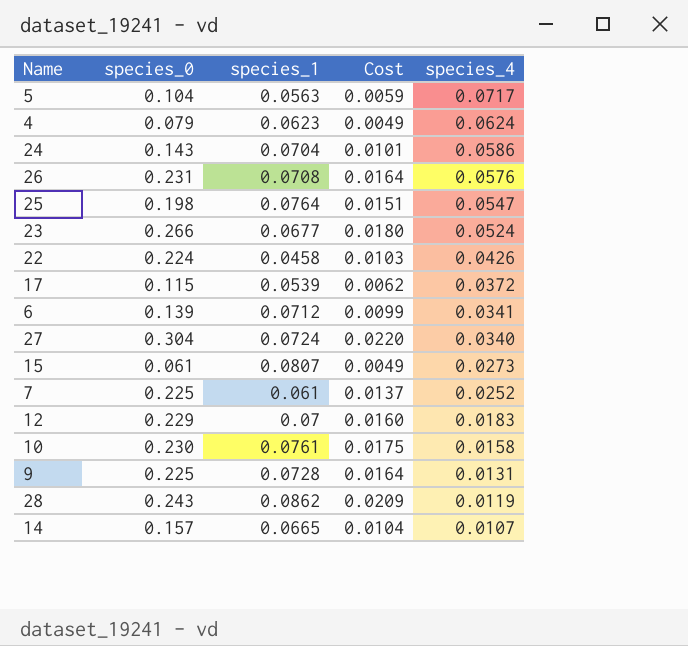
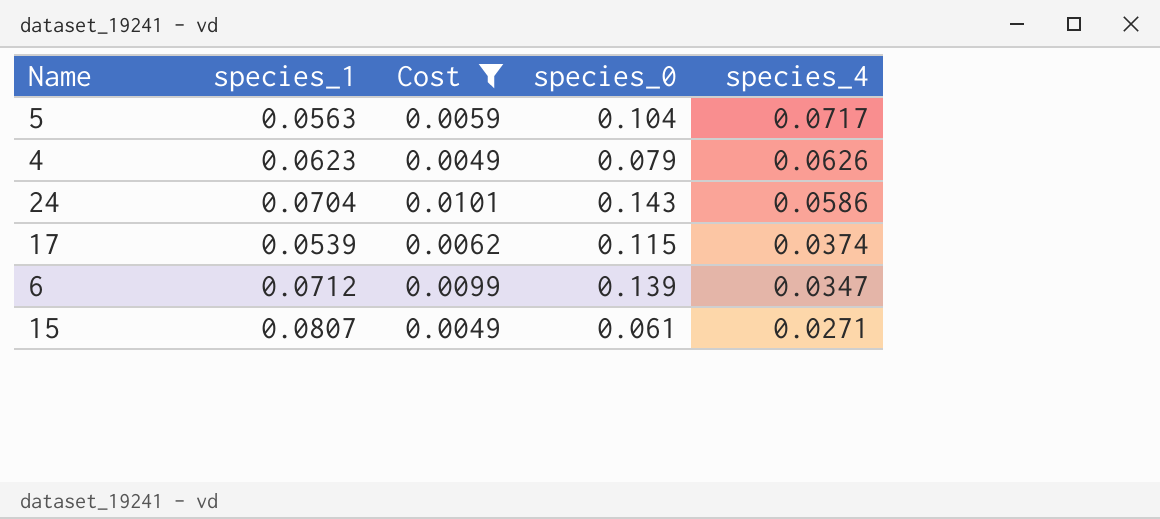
filter: none -> Cost <= 0.0101
column species_0 | position: 2 -> 4
4 | species_4: 0.0624 -> 0.0626
17 | species_4: 0.0372 -> 0.0374
6 | species_4: 0.0341 -> 0.0347
15 | species_4: 0.0273 -> 0.0271

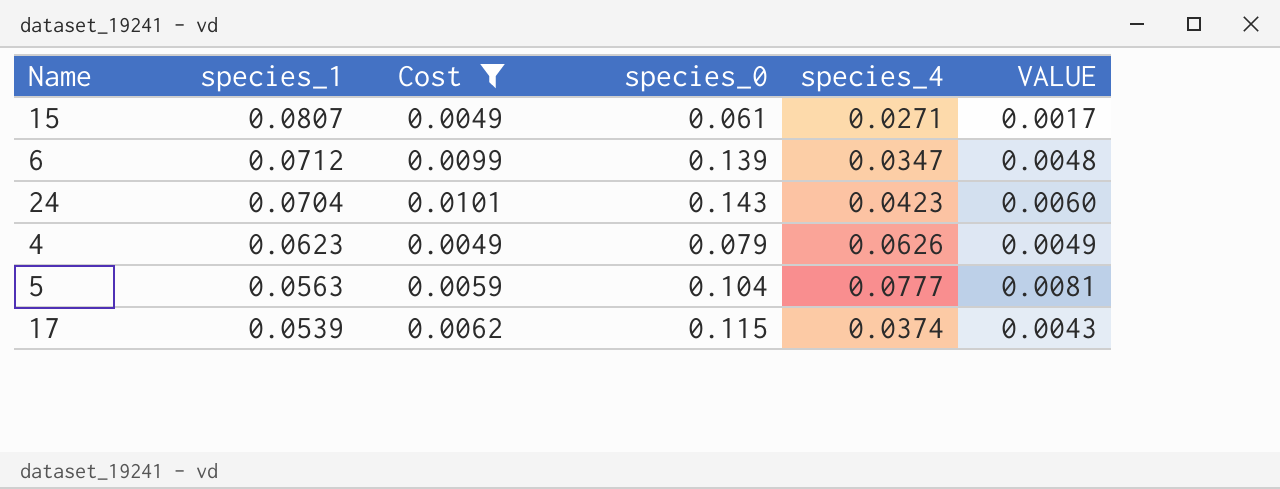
row order: species_4 descending -> species_1 descending
column VALUE | formula: none -> [species_0] * [species_4]
24 | species_4: 0.0586 -> 0.0423
5 | species_4: 0.0717 -> 0.0777

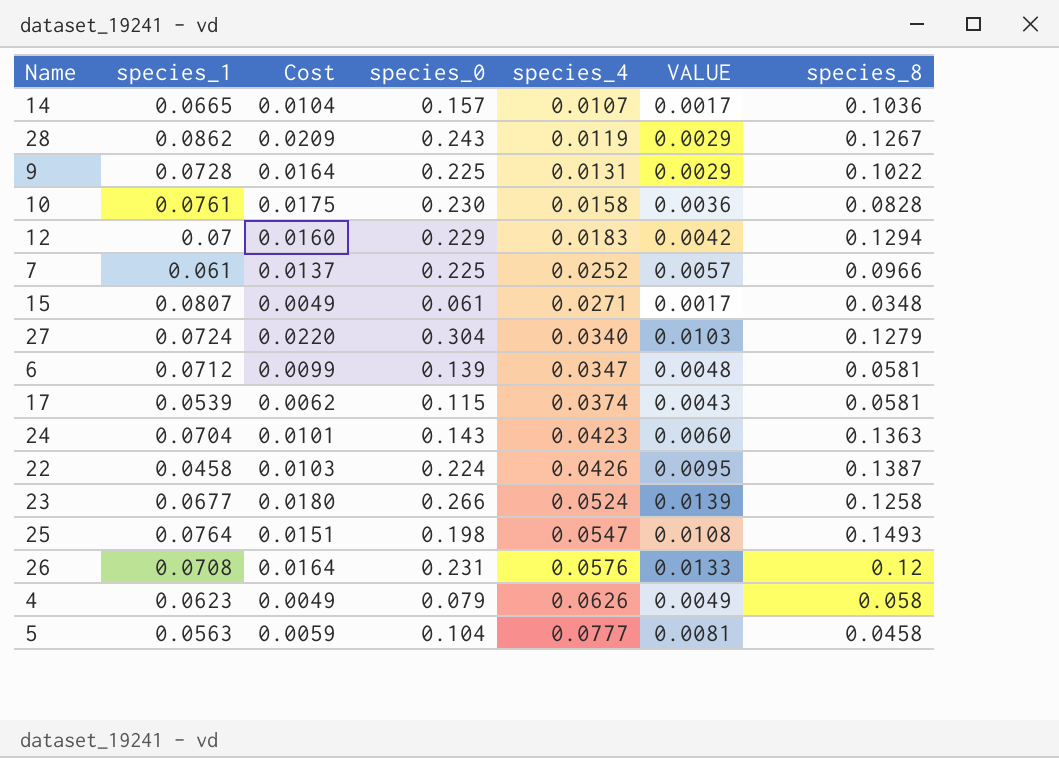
filter: Cost <= 0.0101 -> none
row order: species_1 descending -> species_4 ascending
column species_8 | position: none -> 7

